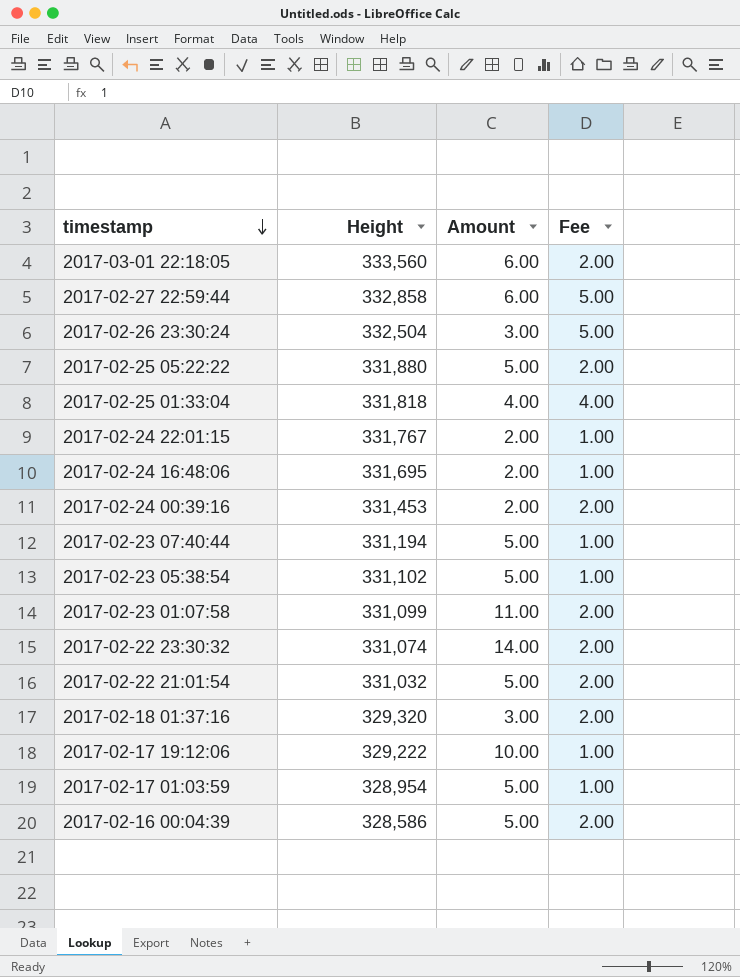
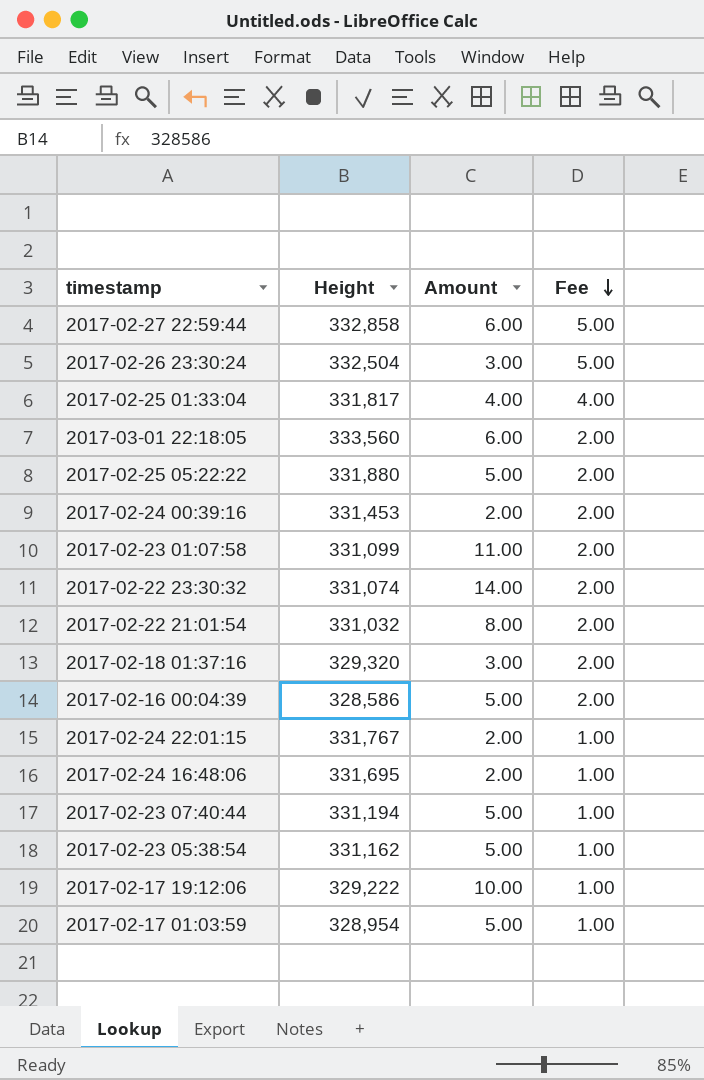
row order: timestamp descending -> Fee descending
2017-02-25 01:33:04 | Height: 331,818 -> 331,817
2017-02-22 21:01:54 | Amount: 5.00 -> 8.00
2017-02-23 05:38:54 | Height: 331,102 -> 331,162

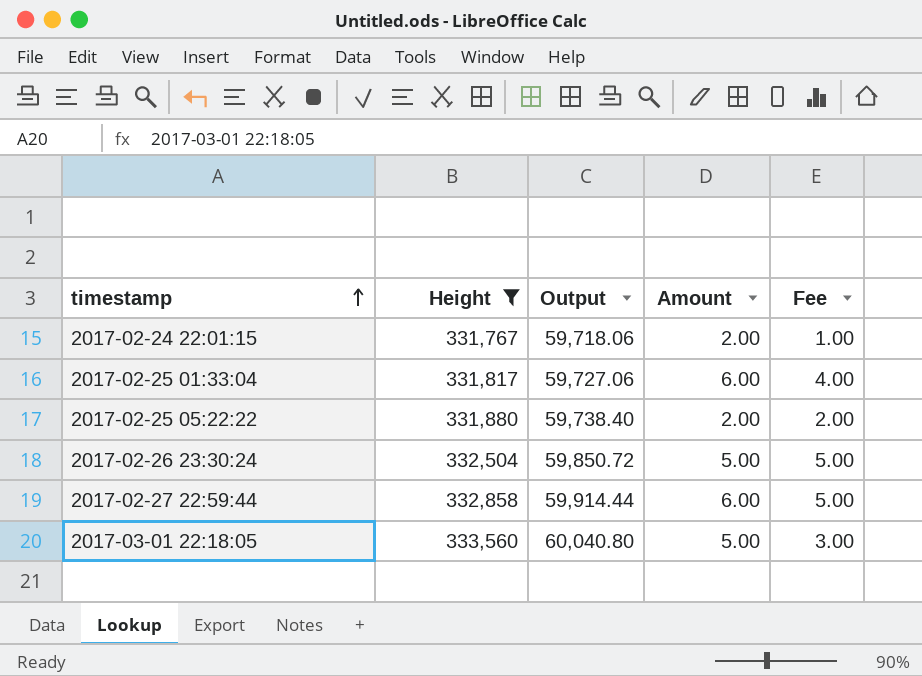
filter: none -> Height >= 331,767
row order: Fee descending -> timestamp ascending
column Output | formula: none -> [Height] * 0.18
2017-02-25 01:33:04 | Amount: 4.00 -> 6.00
2017-02-25 05:22:22 | Amount: 5.00 -> 2.00
2017-02-26 23:30:24 | Amount: 3.00 -> 5.00
2017-03-01 22:18:05 | Amount: 6.00 -> 5.00
2017-03-01 22:18:05 | Fee: 2.00 -> 3.00

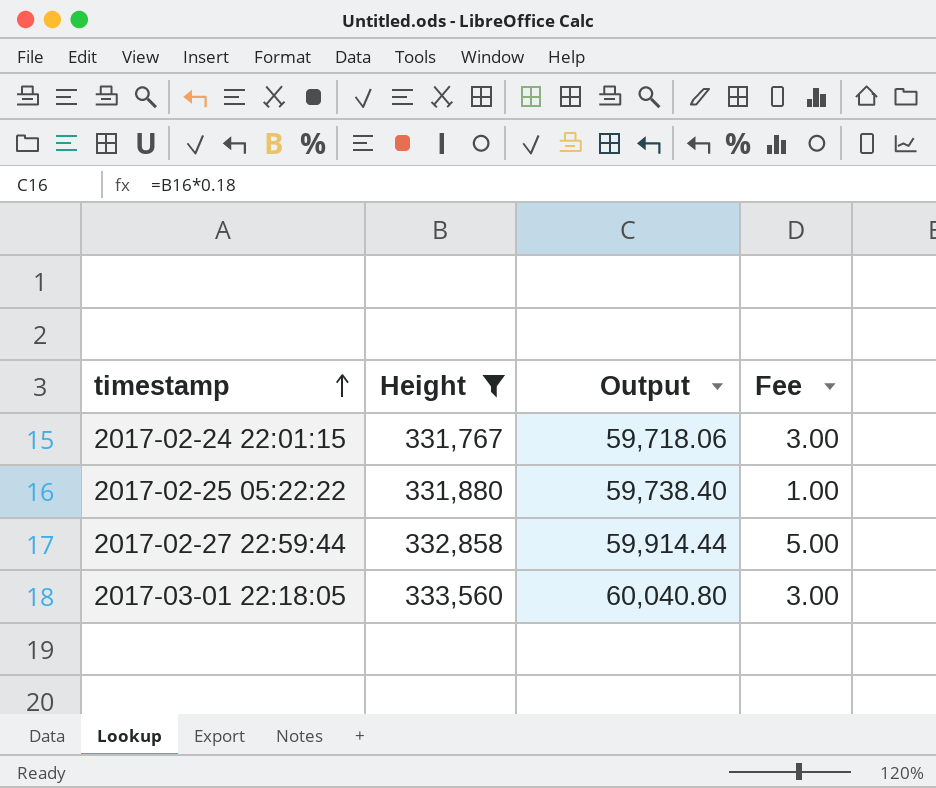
column Amount | position: 4 -> none
row 2017-02-25 01:33:04: 331,817 | 59,727.06 | 6.00 | 4.00 -> none
row 2017-02-26 23:30:24: 332,504 | 59,850.72 | 5.00 | 5.00 -> none
2017-02-24 22:01:15 | Fee: 1.00 -> 3.00
2017-02-25 05:22:22 | Fee: 2.00 -> 1.00

